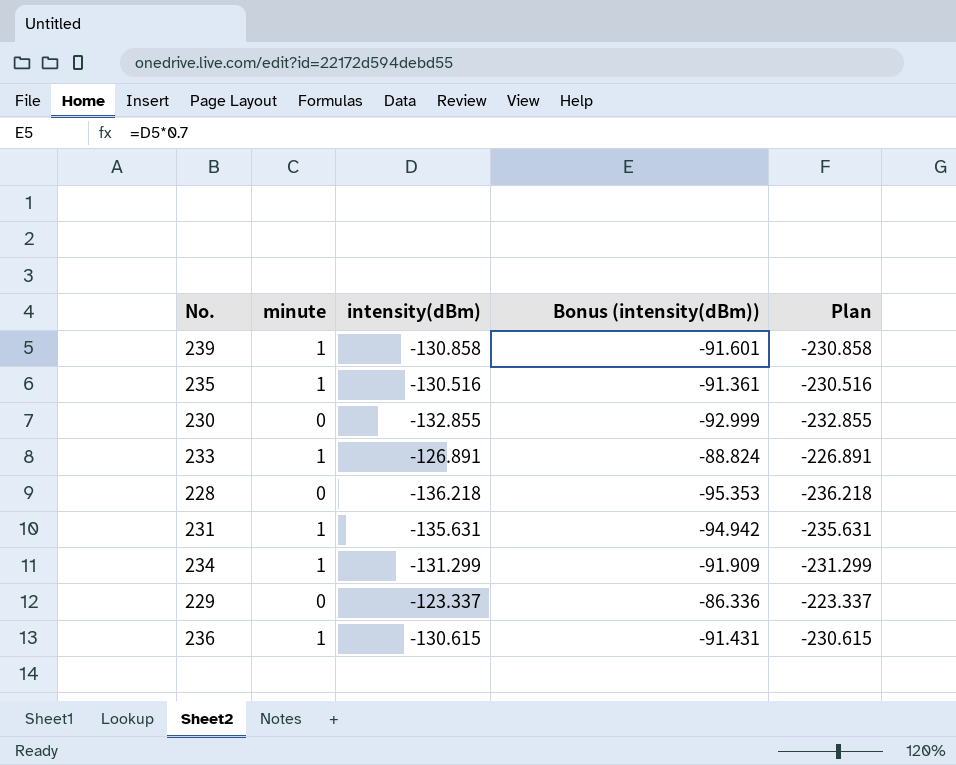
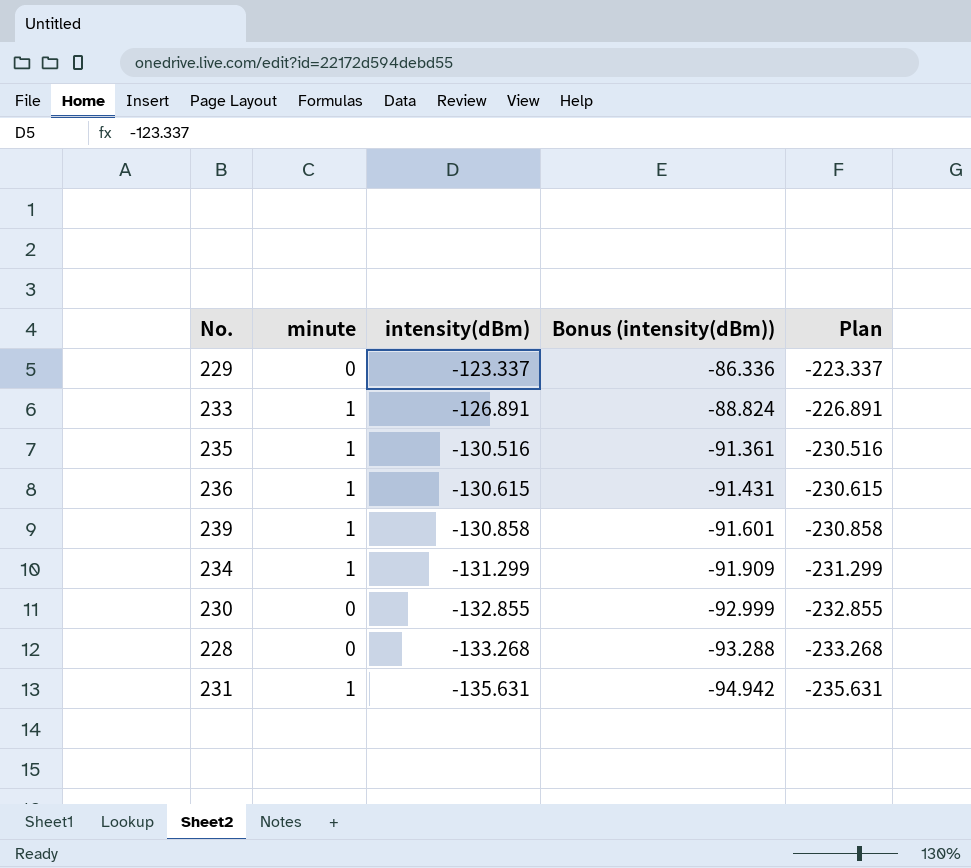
row order: none -> intensity(dBm) descending
228 | intensity(dBm): -136.218 -> -133.268
228 | Bonus (intensity(dBm)): -95.353 -> -93.288
228 | Plan: -236.218 -> -233.268

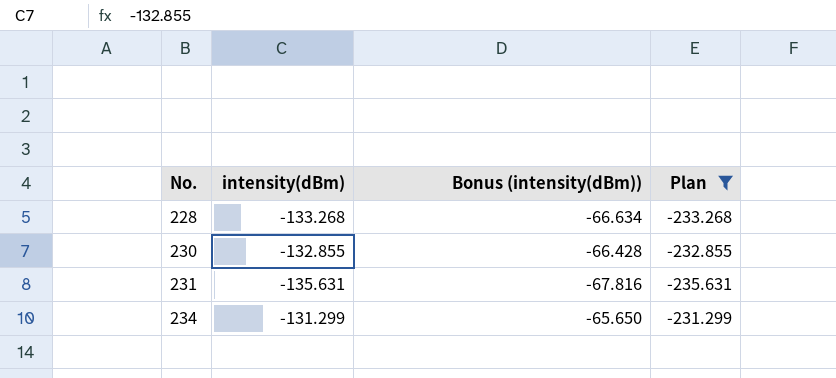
filter: none -> Plan <= -231.299
row order: intensity(dBm) descending -> No. ascending
column minute | position: 2 -> none
column Bonus (intensity(dBm)) | formula: [intensity(dBm)] * 0.7 -> [intensity(dBm)] * 0.5

